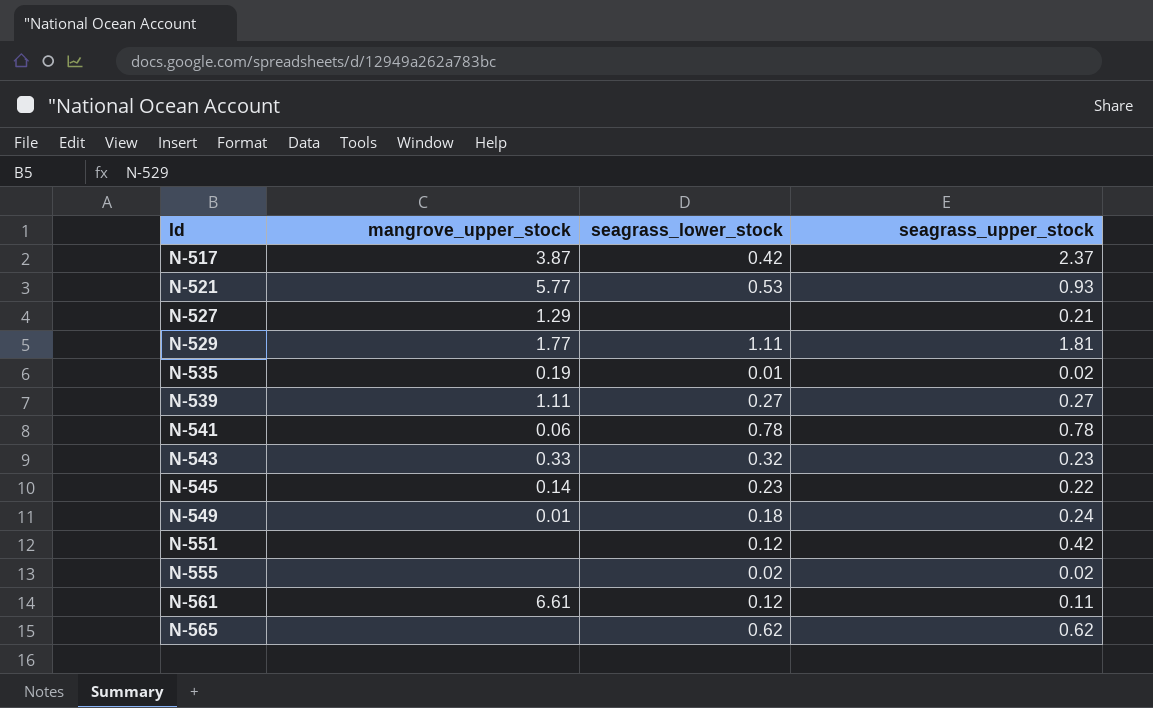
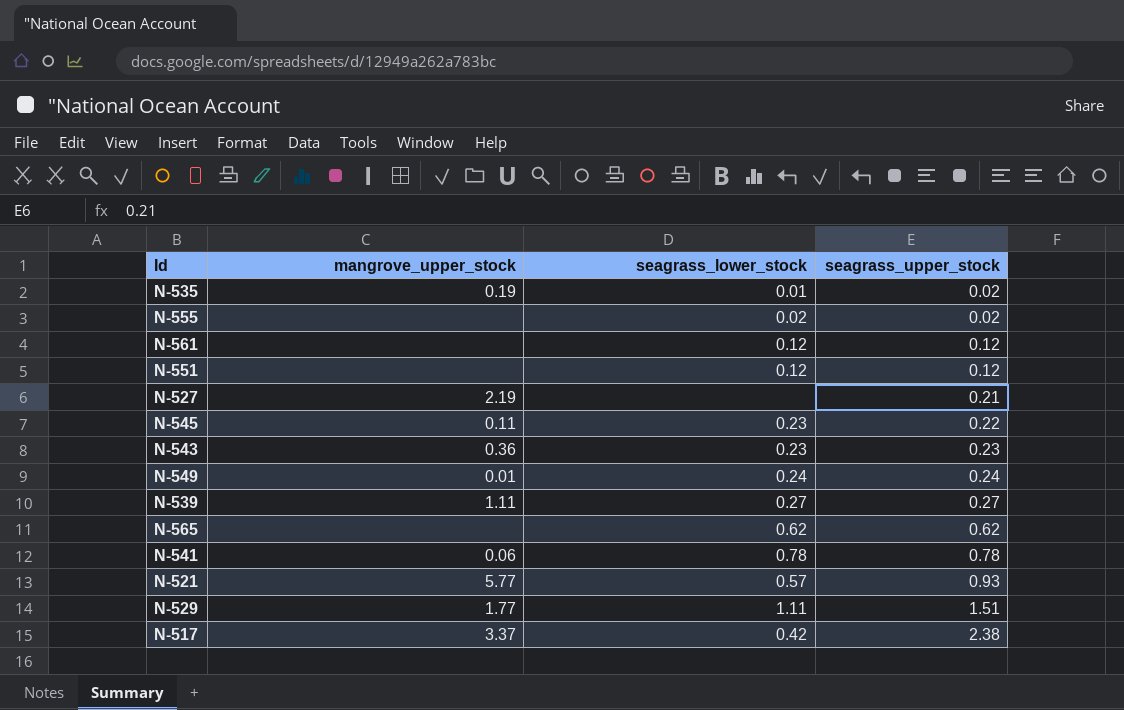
row order: Id ascending -> seagrass_upper_stock ascending
N-561 | mangrove_upper_stock: 6.61 -> none
N-561 | seagrass_upper_stock: 0.11 -> 0.12
N-551 | seagrass_upper_stock: 0.42 -> 0.12
N-527 | mangrove_upper_stock: 1.29 -> 2.19
N-545 | mangrove_upper_stock: 0.14 -> 0.11
N-543 | mangrove_upper_stock: 0.33 -> 0.36
N-543 | seagrass_lower_stock: 0.32 -> 0.23
N-549 | seagrass_lower_stock: 0.18 -> 0.24
N-521 | seagrass_lower_stock: 0.53 -> 0.57
N-529 | seagrass_upper_stock: 1.81 -> 1.51
N-517 | mangrove_upper_stock: 3.87 -> 3.37
N-517 | seagrass_upper_stock: 2.37 -> 2.38

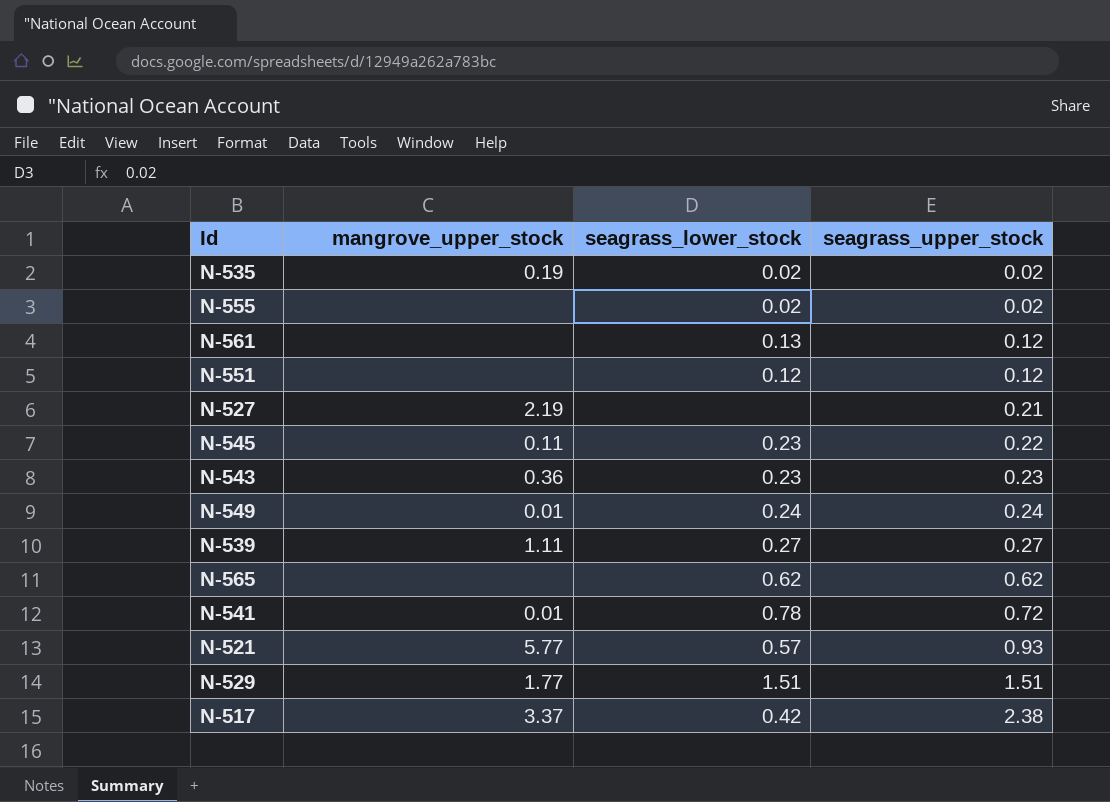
N-535 | seagrass_lower_stock: 0.01 -> 0.02
N-561 | seagrass_lower_stock: 0.12 -> 0.13
N-541 | mangrove_upper_stock: 0.06 -> 0.01
N-541 | seagrass_upper_stock: 0.78 -> 0.72
N-529 | seagrass_lower_stock: 1.11 -> 1.51

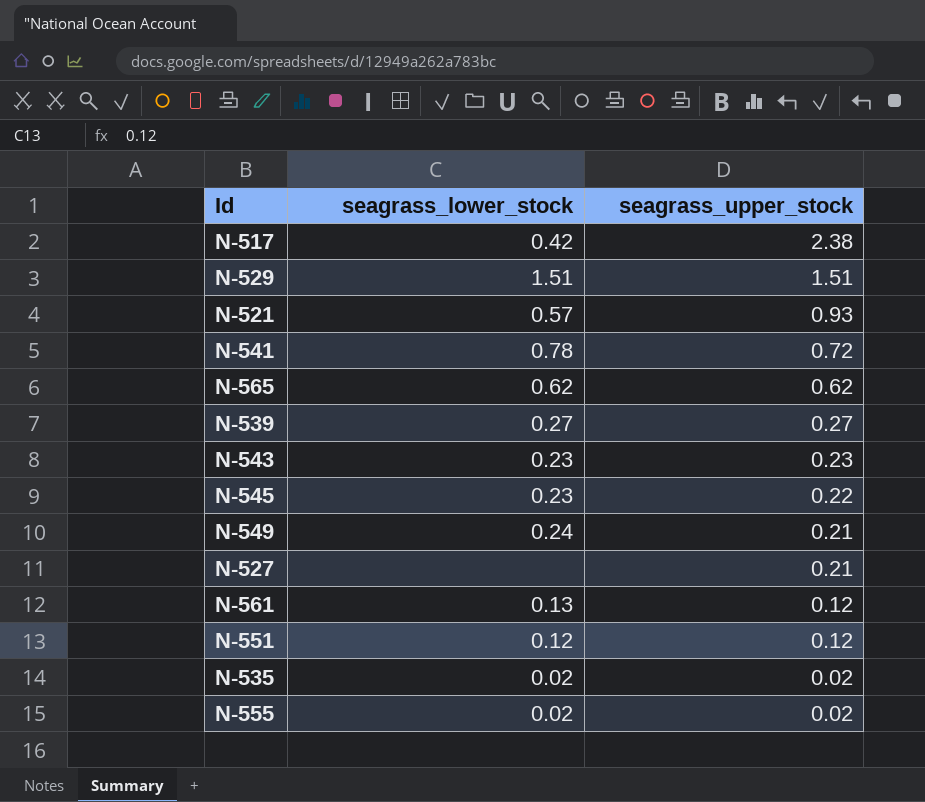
row order: seagrass_upper_stock ascending -> seagrass_upper_stock descending
column mangrove_upper_stock | position: 2 -> none
N-549 | seagrass_upper_stock: 0.24 -> 0.21

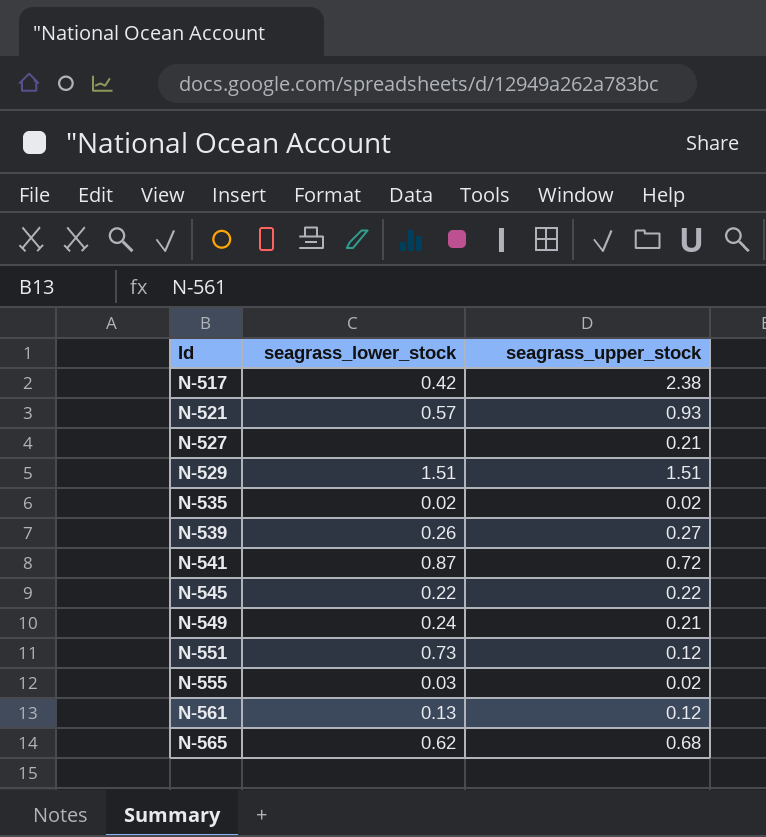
row order: seagrass_upper_stock descending -> Id ascending
row N-543: 0.23 | 0.23 -> none
N-539 | seagrass_lower_stock: 0.27 -> 0.26
N-541 | seagrass_lower_stock: 0.78 -> 0.87
N-545 | seagrass_lower_stock: 0.23 -> 0.22
N-551 | seagrass_lower_stock: 0.12 -> 0.73
N-555 | seagrass_lower_stock: 0.02 -> 0.03
N-565 | seagrass_upper_stock: 0.62 -> 0.68

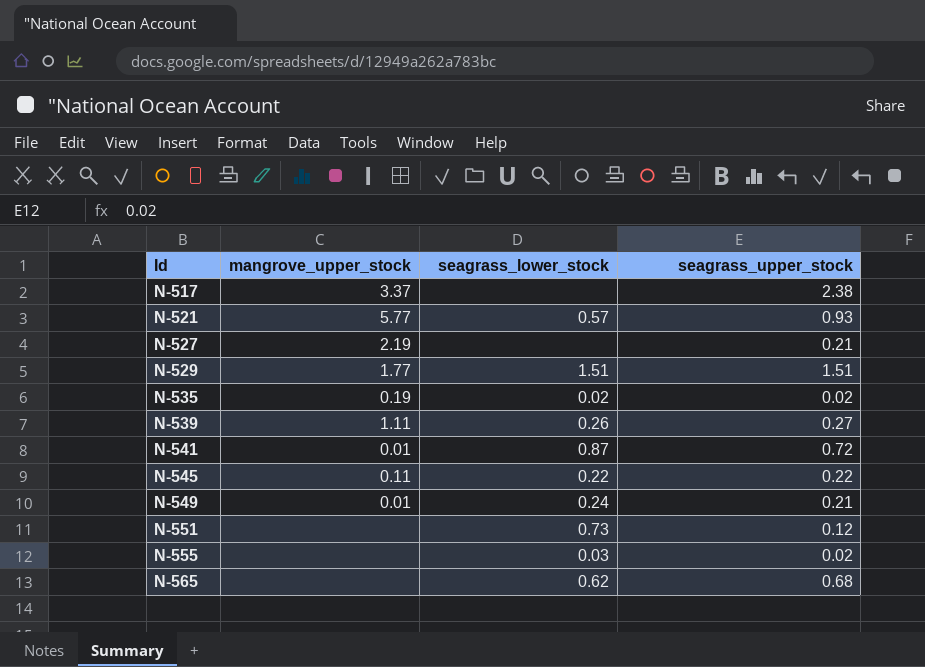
column mangrove_upper_stock | position: none -> 2
row N-561: 0.13 | 0.12 -> none
N-517 | seagrass_lower_stock: 0.42 -> none

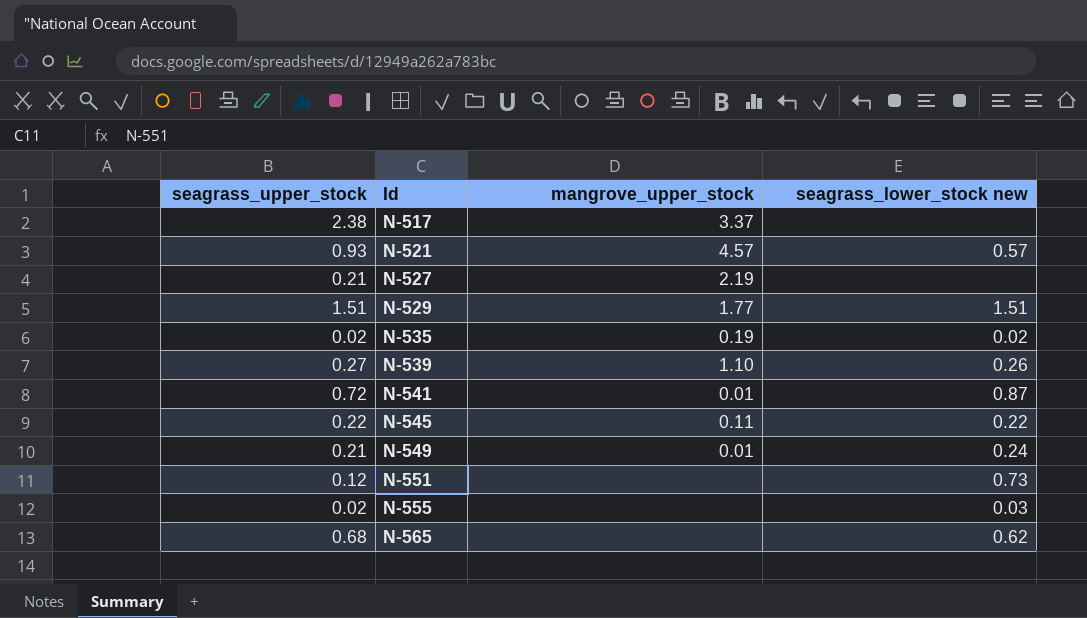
column seagrass_upper_stock | position: 4 -> 1
column name: seagrass_lower_stock -> seagrass_lower_stock new
N-521 | mangrove_upper_stock: 5.77 -> 4.57
N-539 | mangrove_upper_stock: 1.11 -> 1.10

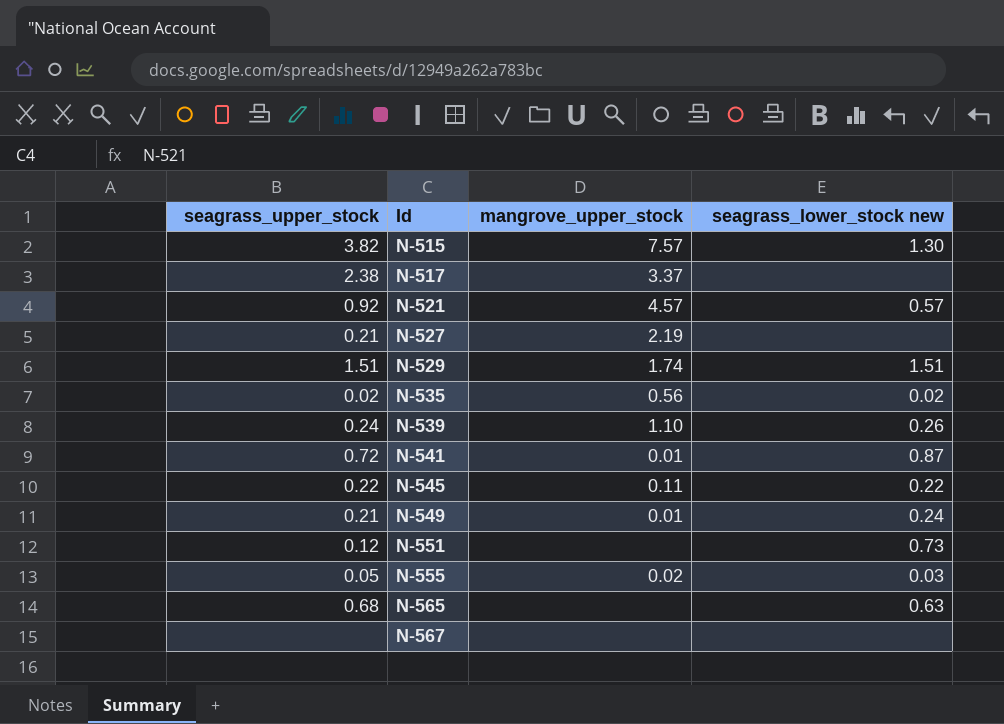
row N-515: none -> 3.82 | 7.57 | 1.30
N-521 | seagrass_upper_stock: 0.93 -> 0.92
N-529 | mangrove_upper_stock: 1.77 -> 1.74
N-535 | mangrove_upper_stock: 0.19 -> 0.56
N-539 | seagrass_upper_stock: 0.27 -> 0.24
N-555 | seagrass_upper_stock: 0.02 -> 0.05
N-555 | mangrove_upper_stock: none -> 0.02
N-565 | seagrass_lower_stock new: 0.62 -> 0.63
row N-567: none -> none | none | none

